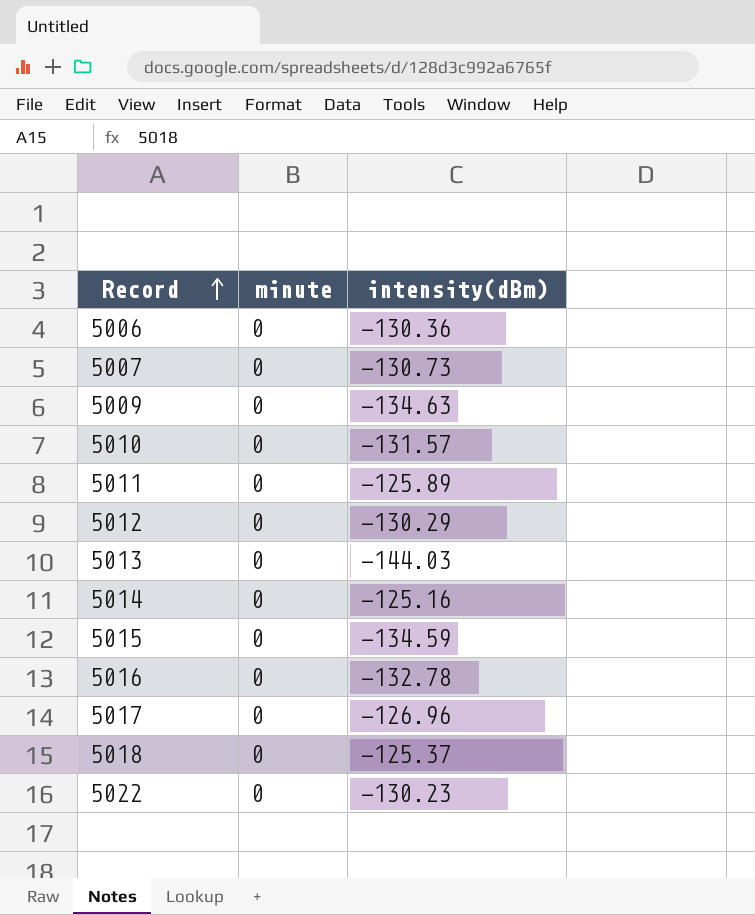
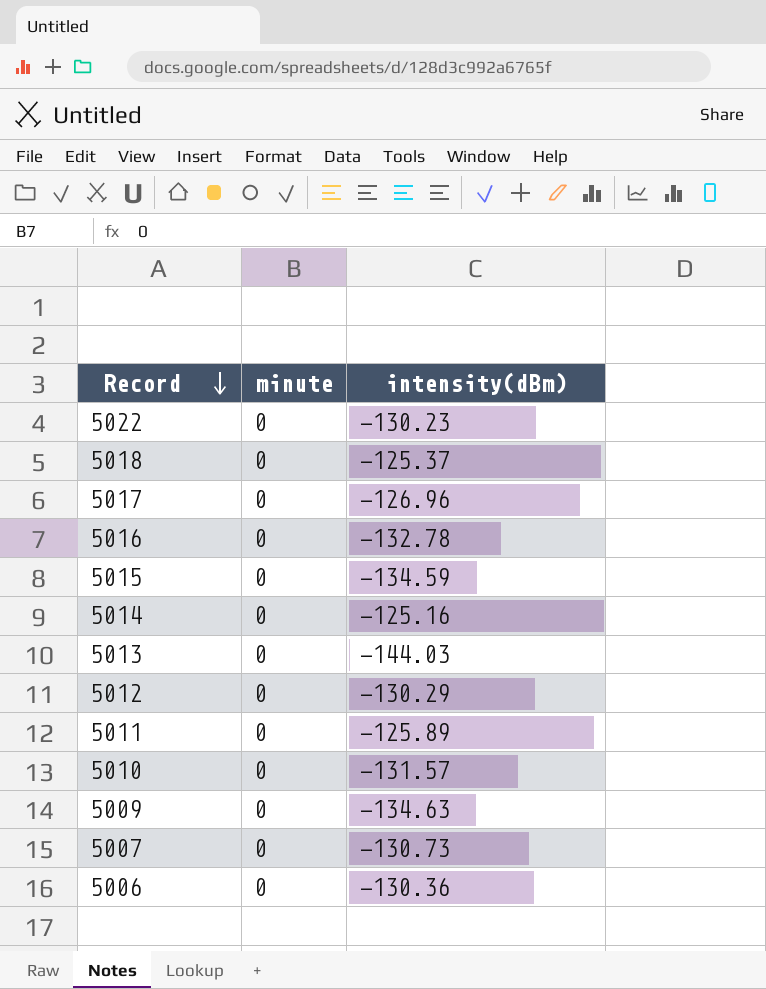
row order: Record ascending -> Record descending

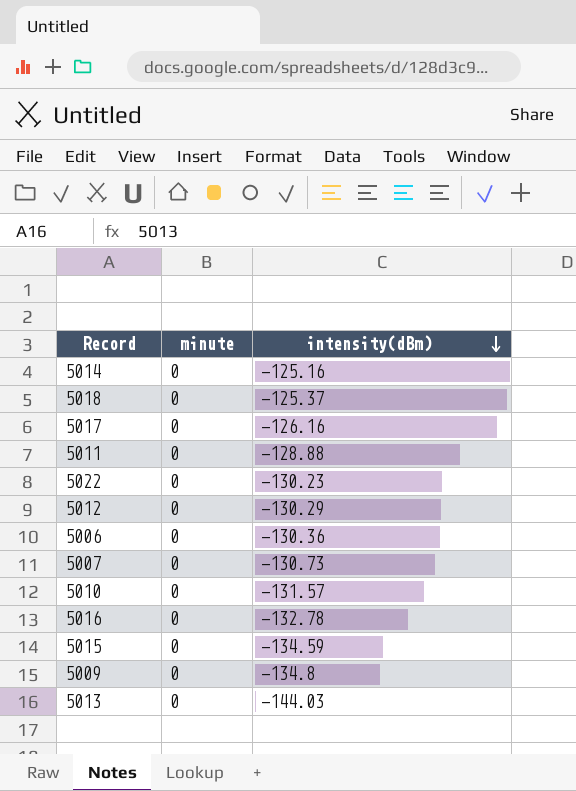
row order: Record descending -> intensity(dBm) descending
5017 | intensity(dBm): -126.96 -> -126.16
5011 | intensity(dBm): -125.89 -> -128.88
5009 | intensity(dBm): -134.63 -> -134.8

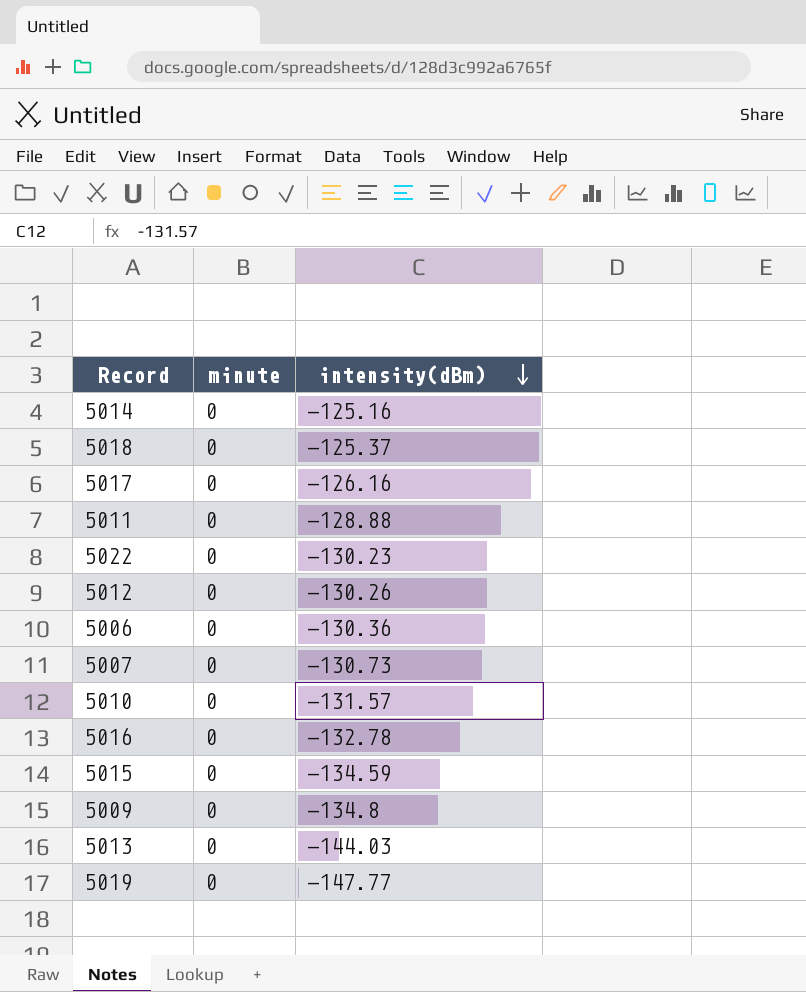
5012 | intensity(dBm): -130.29 -> -130.26
row 5019: none -> 0 | -147.77

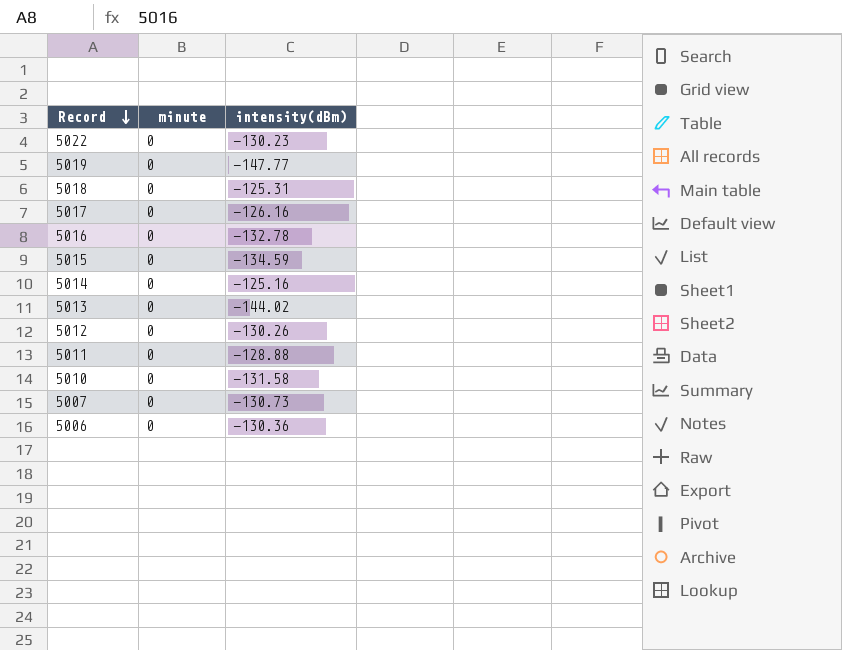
row order: intensity(dBm) descending -> Record descending
row 5009: 0 | -134.8 -> none
5018 | intensity(dBm): -125.37 -> -125.31
5013 | intensity(dBm): -144.03 -> -144.02
5010 | intensity(dBm): -131.57 -> -131.58

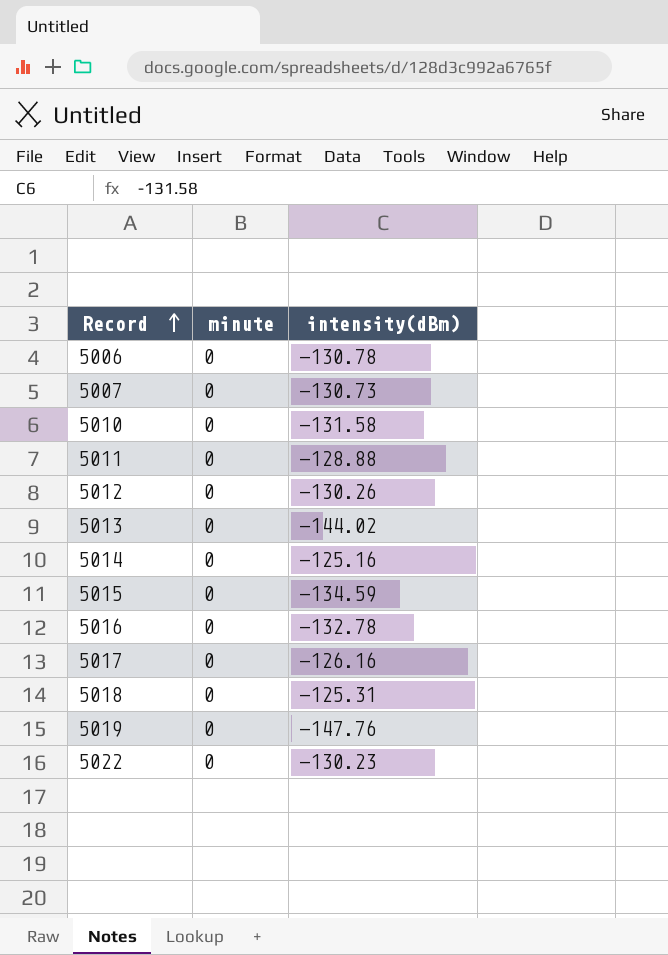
row order: Record descending -> Record ascending
5006 | intensity(dBm): -130.36 -> -130.78
5019 | intensity(dBm): -147.77 -> -147.76

